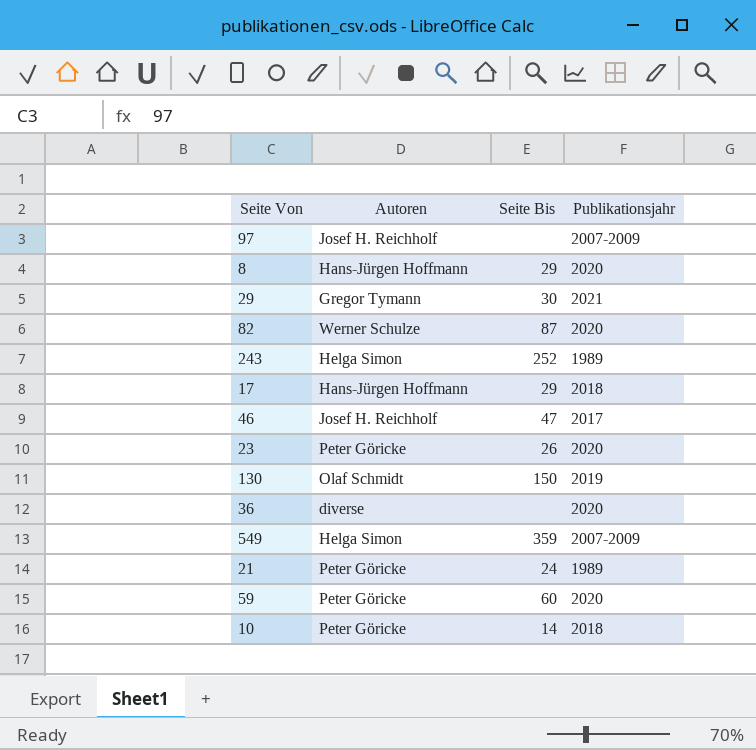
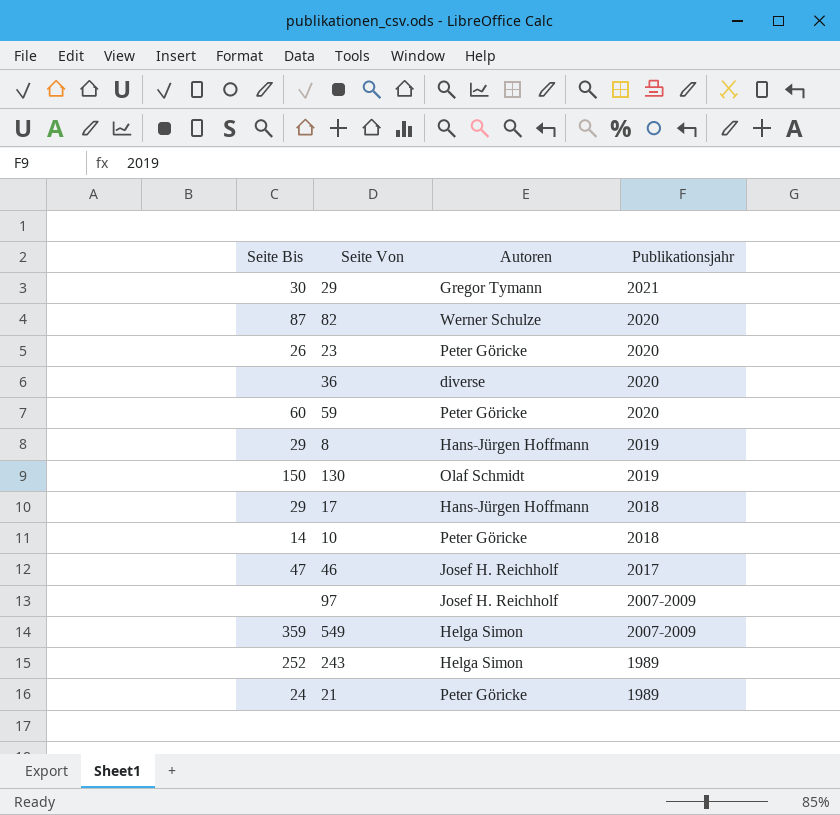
row order: none -> Publikationsjahr descending
column Seite Bis | position: 3 -> 1
8 | Publikationsjahr: 2020 -> 2019

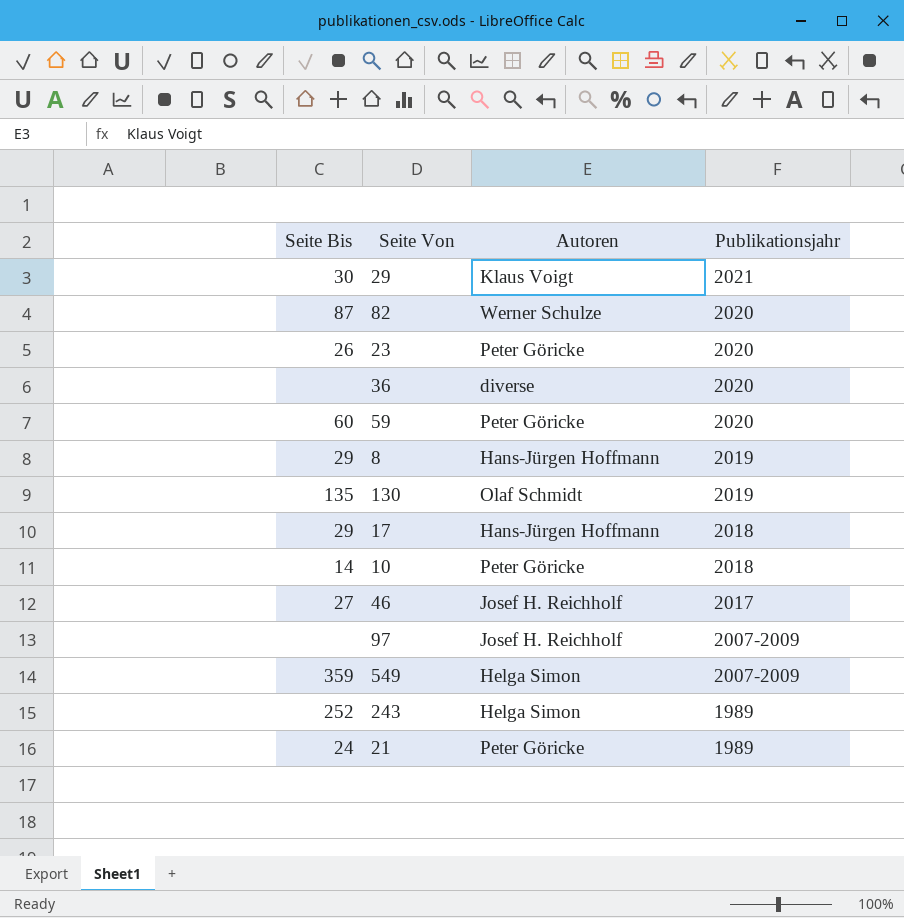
29 | Autoren: Gregor Tymann -> Klaus Voigt
130 | Seite Bis: 150 -> 135
46 | Seite Bis: 47 -> 27

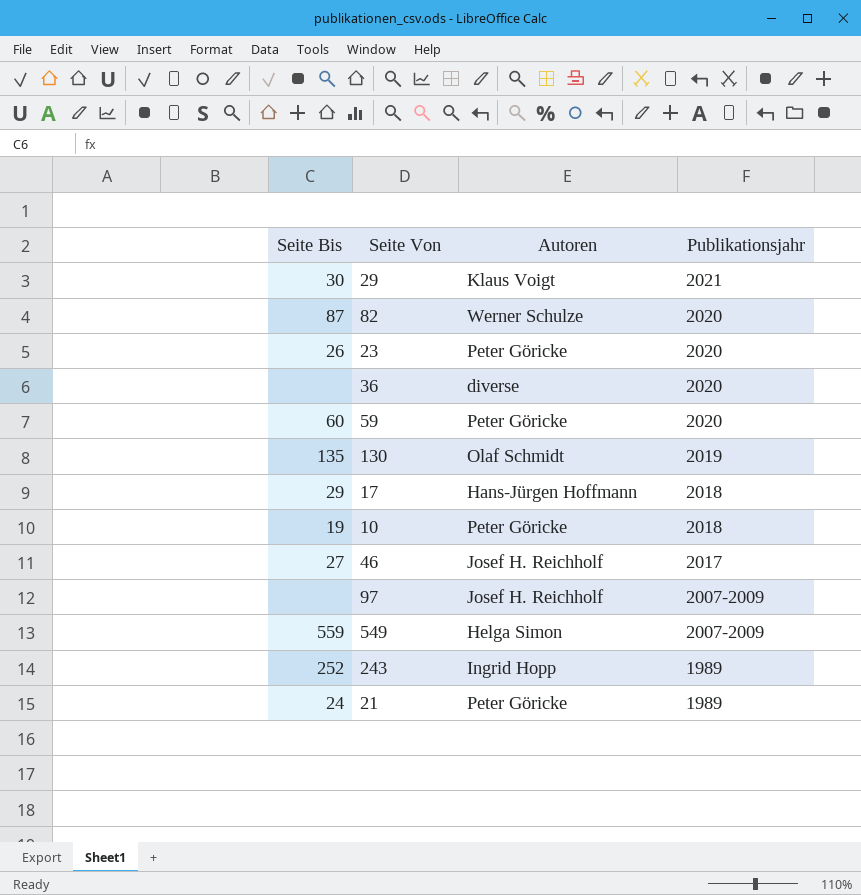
row 8: 29 | Hans-Jürgen Hoffmann | 2019 -> none
10 | Seite Bis: 14 -> 19
549 | Seite Bis: 359 -> 559
243 | Autoren: Helga Simon -> Ingrid Hopp

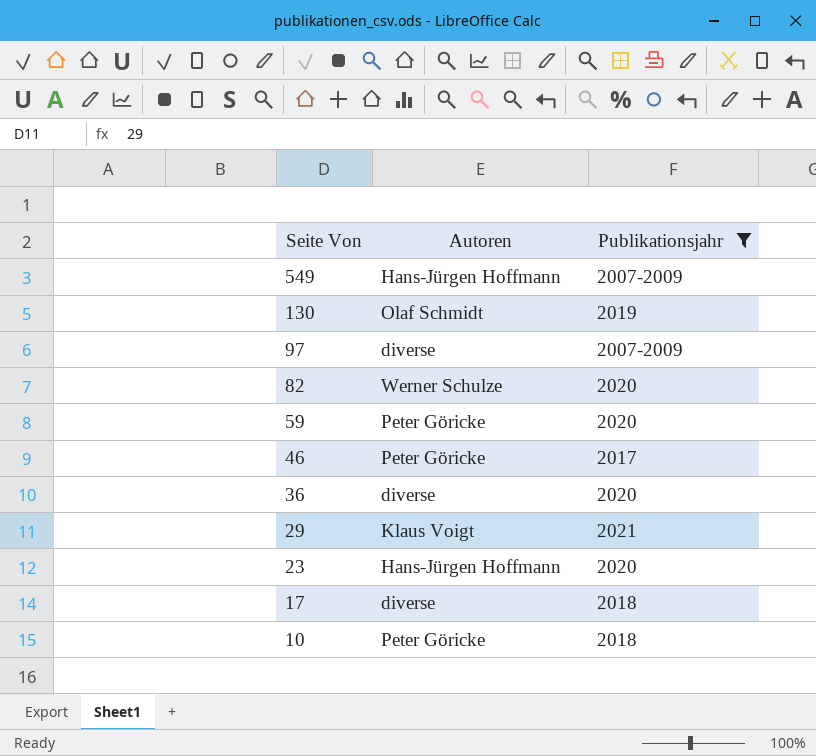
filter: none -> Publikationsjahr != 1989
row order: Publikationsjahr descending -> Seite Von descending
column Seite Bis | position: 1 -> none
549 | Autoren: Helga Simon -> Hans-Jürgen Hoffmann
97 | Autoren: Josef H. Reichholf -> diverse
46 | Autoren: Josef H. Reichholf -> Peter Göricke
23 | Autoren: Peter Göricke -> Hans-Jürgen Hoffmann
17 | Autoren: Hans-Jürgen Hoffmann -> diverse

